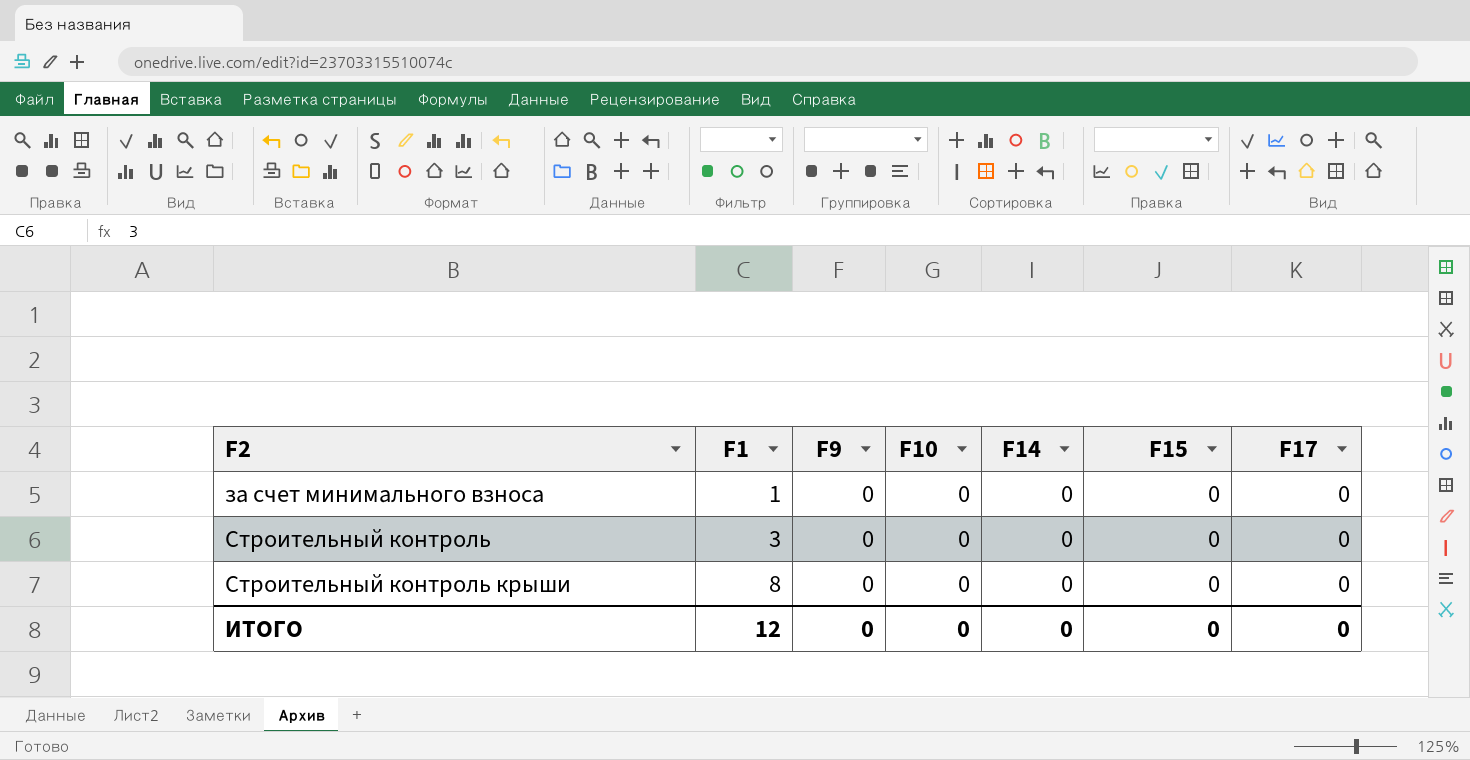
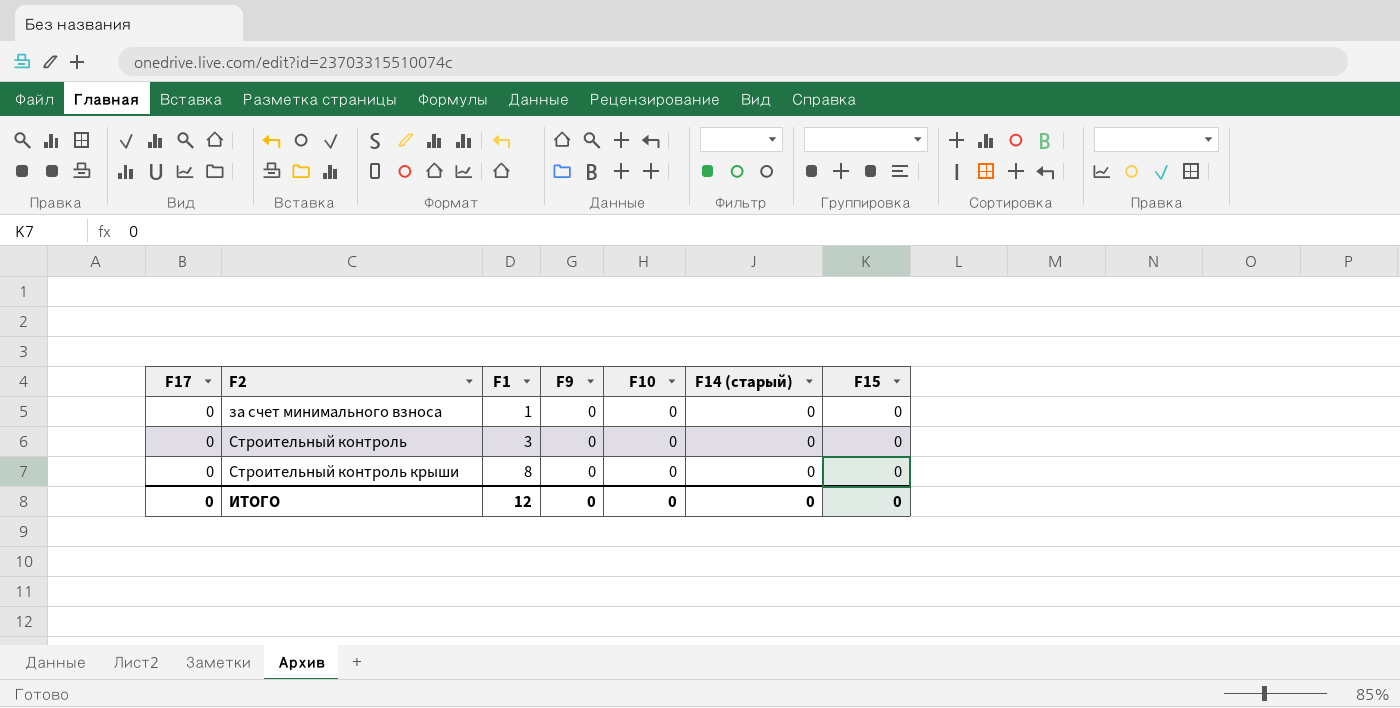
column F17 | position: 7 -> 1
column name: F14 -> F14 (старый)

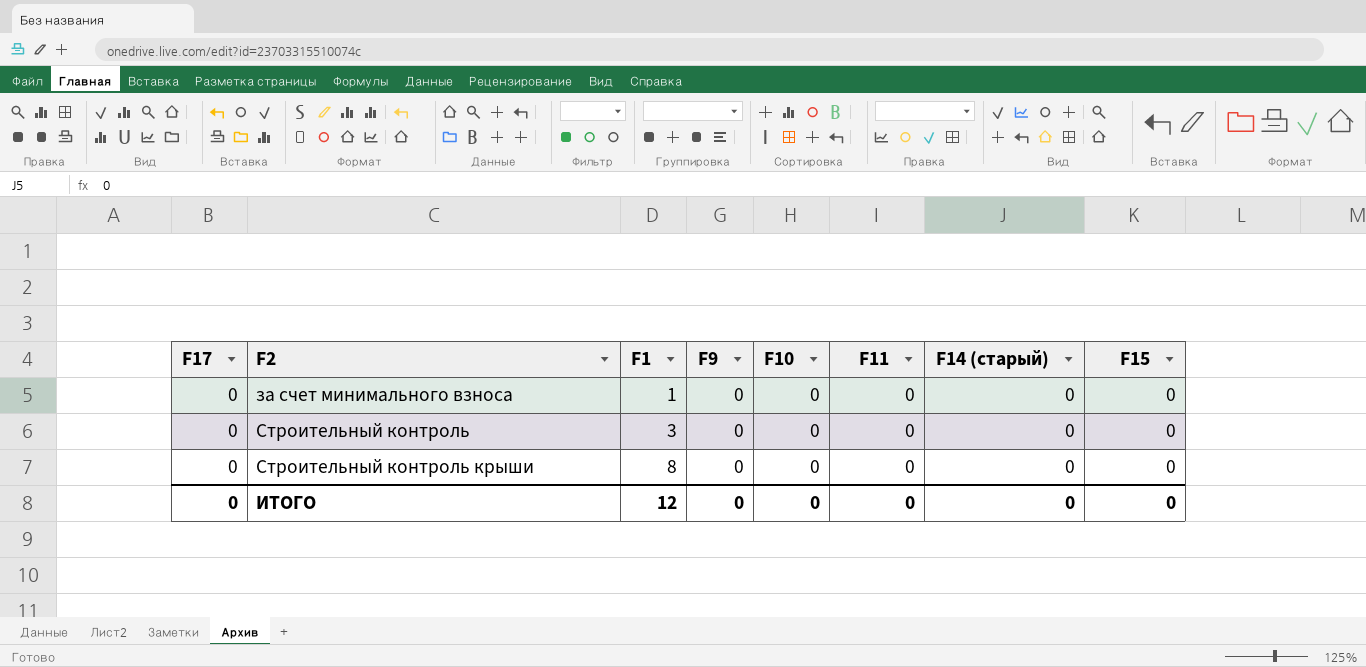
column F11 | position: none -> 6

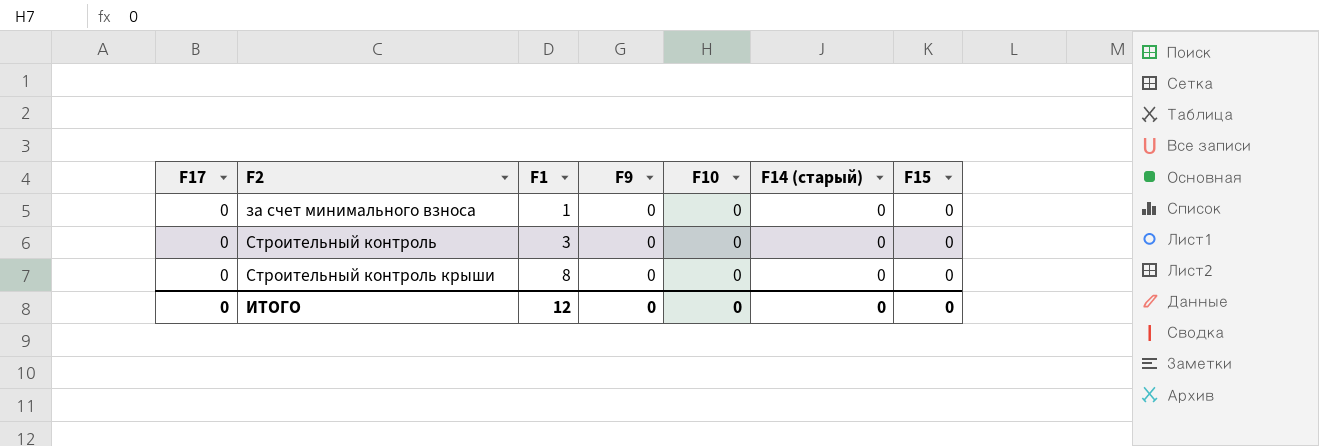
column F11 | position: 6 -> none

